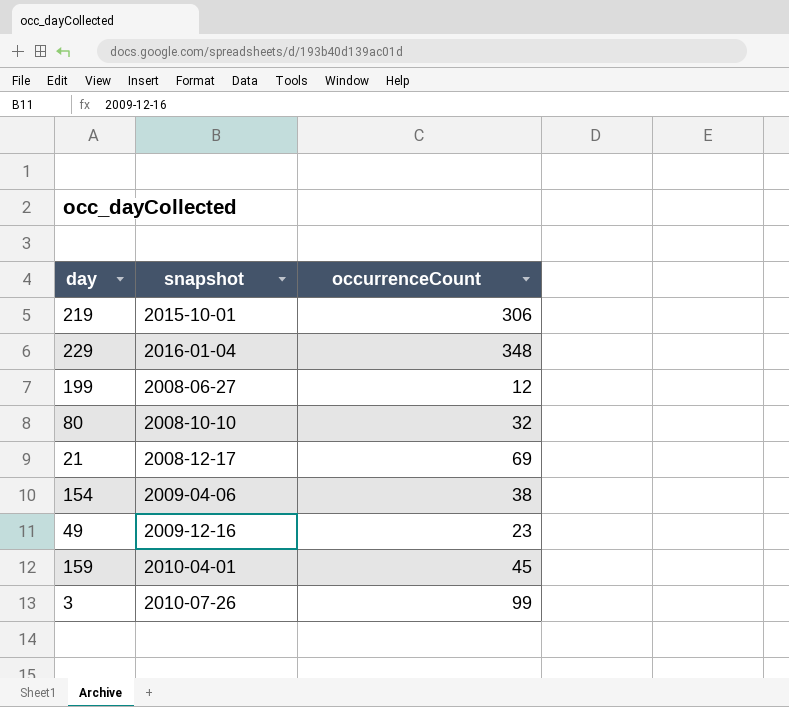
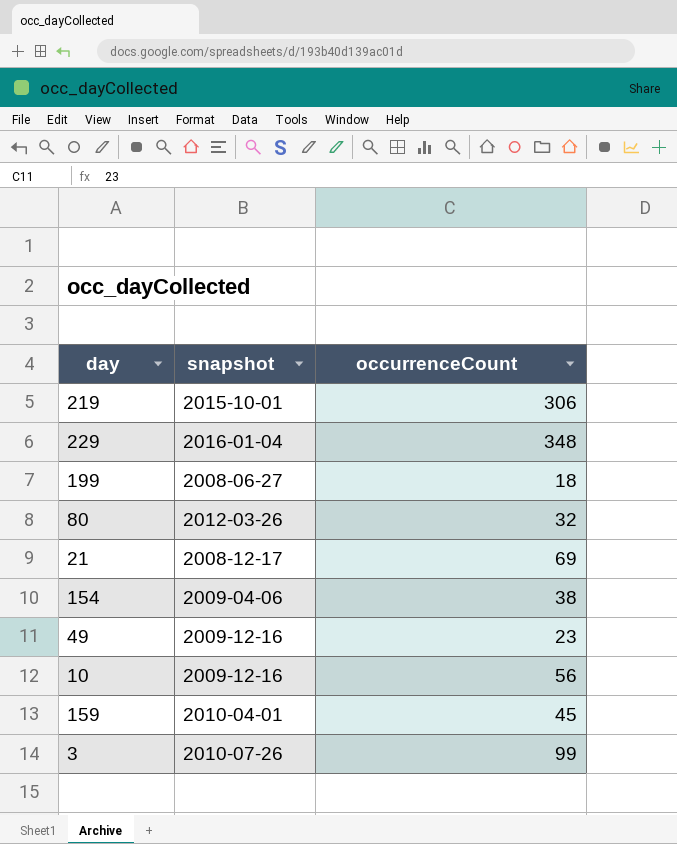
199 | occurrenceCount: 12 -> 18
80 | snapshot: 2008-10-10 -> 2012-03-26
row 10: none -> 2009-12-16 | 56

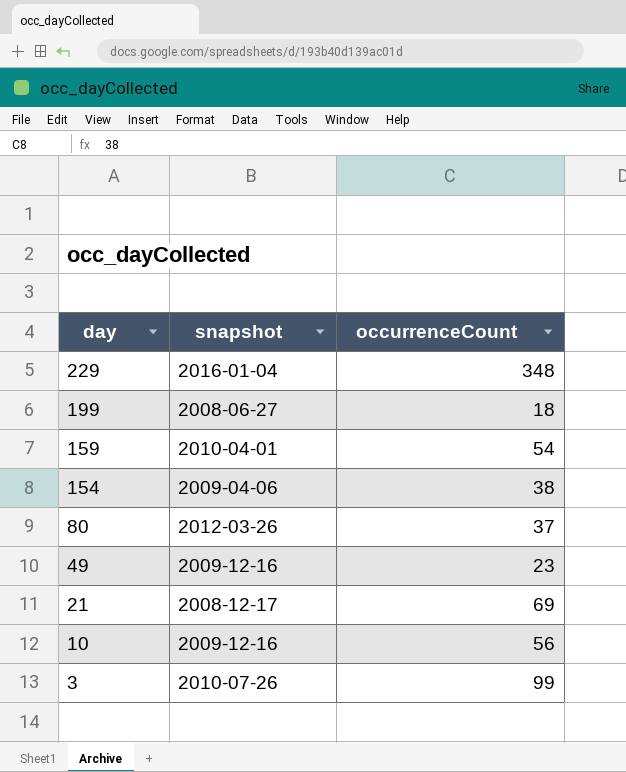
row order: none -> day descending
row 219: 2015-10-01 | 306 -> none
159 | occurrenceCount: 45 -> 54
80 | occurrenceCount: 32 -> 37

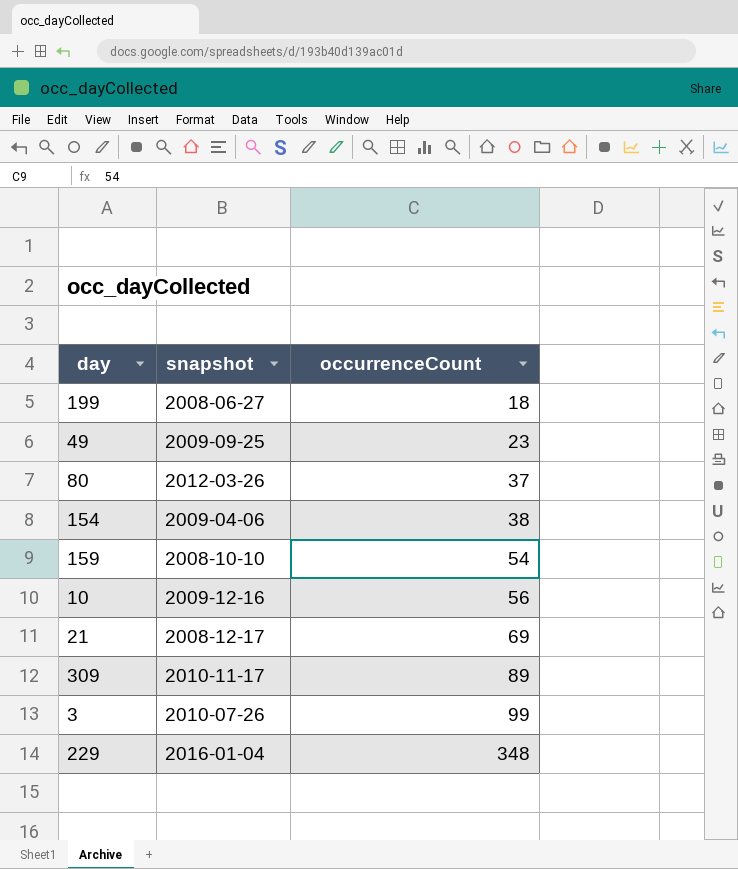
row order: day descending -> occurrenceCount ascending
49 | snapshot: 2009-12-16 -> 2009-09-25
159 | snapshot: 2010-04-01 -> 2008-10-10
row 309: none -> 2010-11-17 | 89

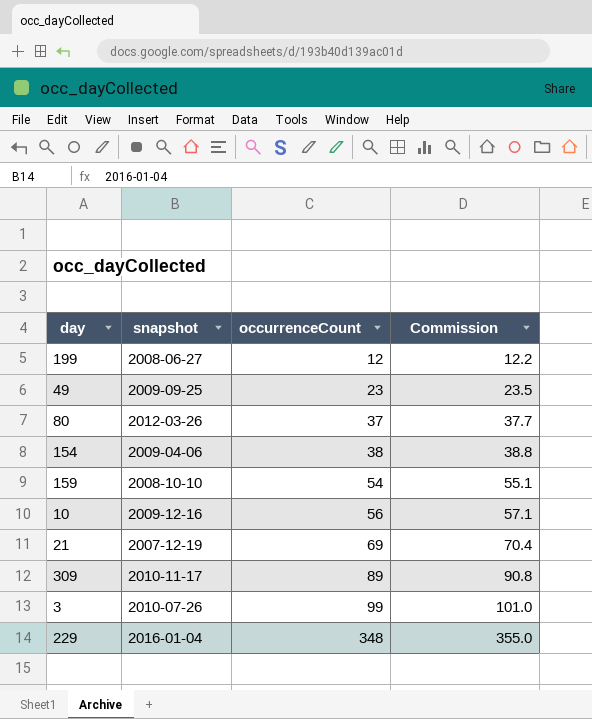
column Commission | formula: none -> [occurrenceCount] * 1.02
199 | occurrenceCount: 18 -> 12
21 | snapshot: 2008-12-17 -> 2007-12-19

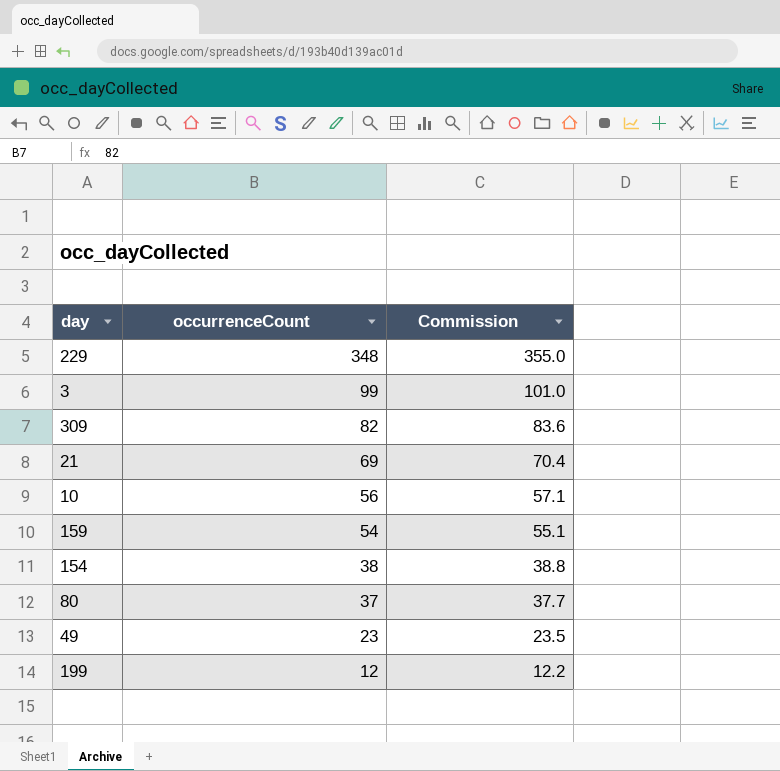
row order: occurrenceCount ascending -> occurrenceCount descending
column snapshot | position: 2 -> none
309 | occurrenceCount: 89 -> 82
309 | Commission: 90.8 -> 83.6

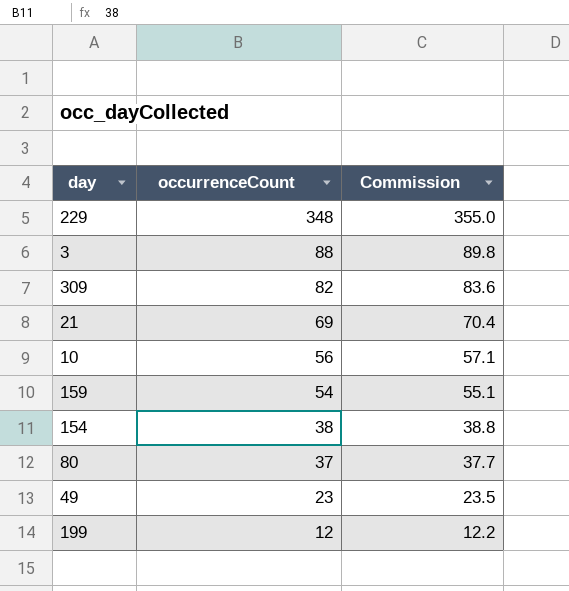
3 | occurrenceCount: 99 -> 88
3 | Commission: 101.0 -> 89.8

